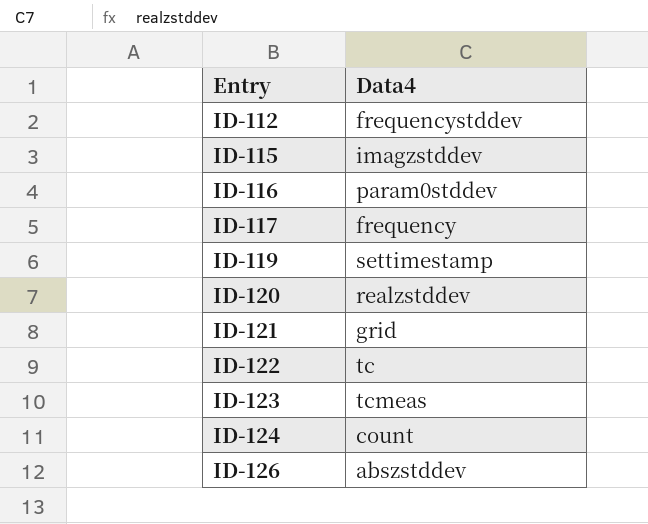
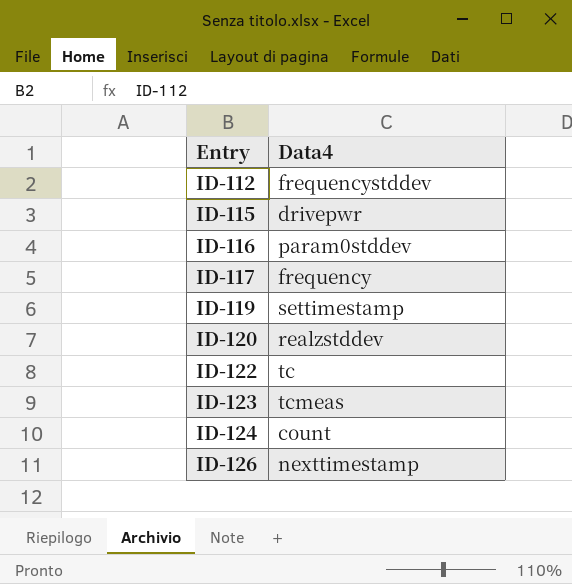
row ID-121: grid -> none
ID-115 | Data4: imagzstddev -> drivepwr
ID-126 | Data4: abszstddev -> nexttimestamp

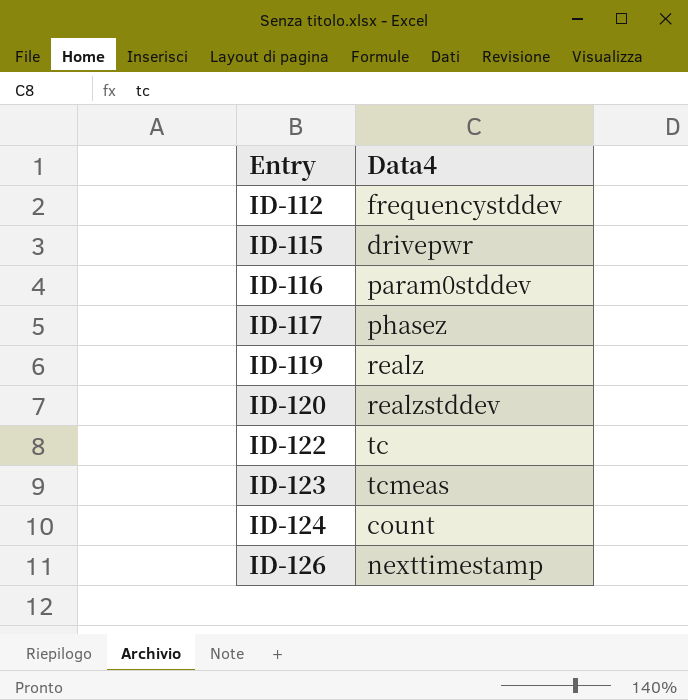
ID-117 | Data4: frequency -> phasez
ID-119 | Data4: settimestamp -> realz

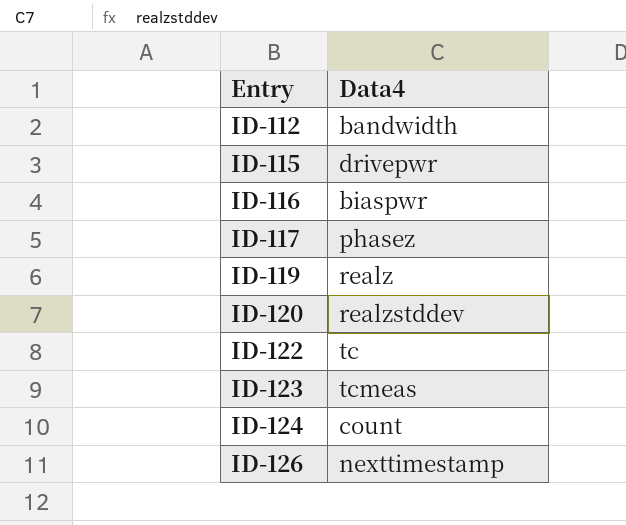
ID-112 | Data4: frequencystddev -> bandwidth
ID-116 | Data4: param0stddev -> biaspwr

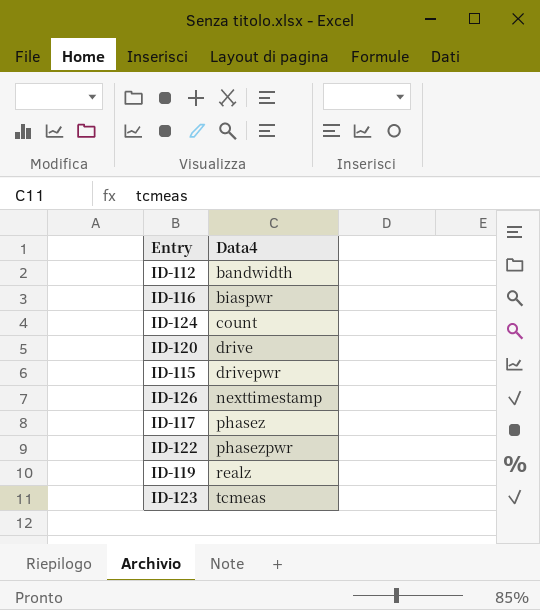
row order: Entry ascending -> Data4 ascending
ID-120 | Data4: realzstddev -> drive
ID-122 | Data4: tc -> phasezpwr

